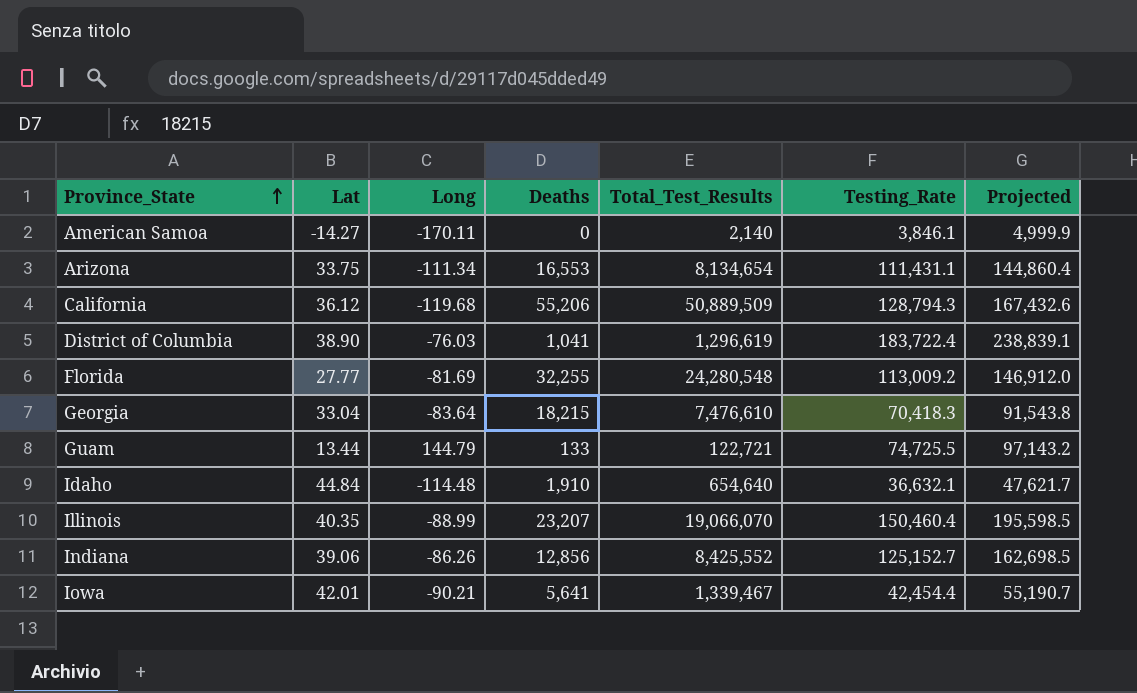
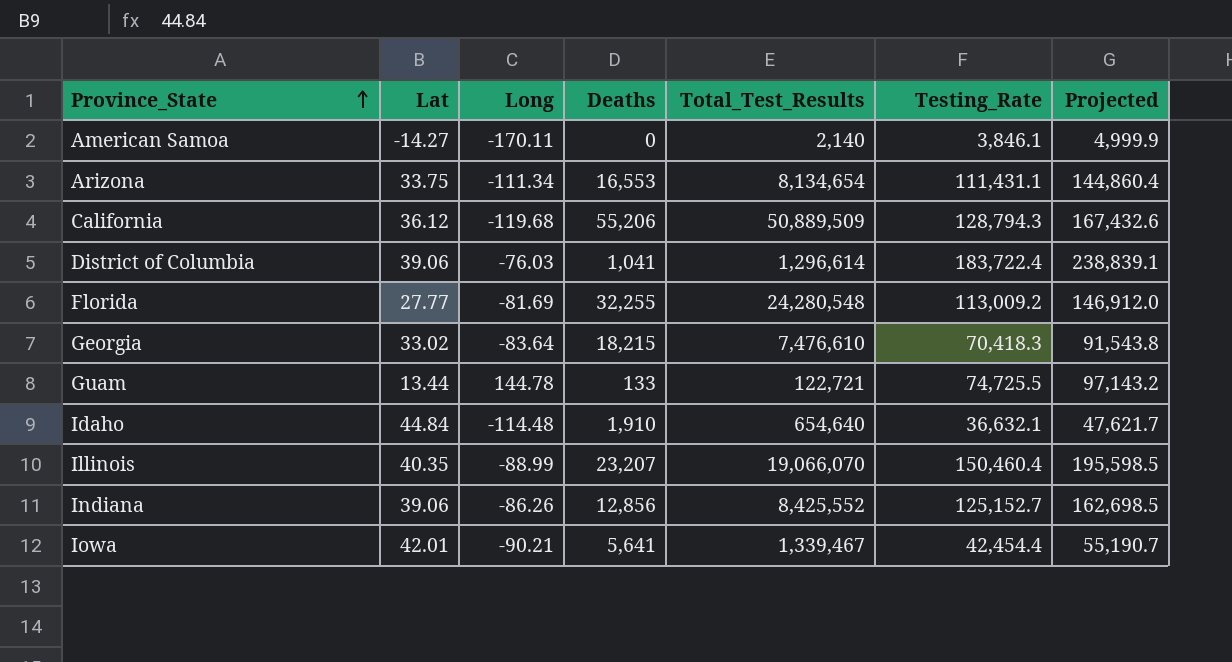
District of Columbia | Lat: 38.90 -> 39.06
District of Columbia | Total_Test_Results: 1,296,619 -> 1,296,614
Georgia | Lat: 33.04 -> 33.02
Guam | Long: 144.79 -> 144.78

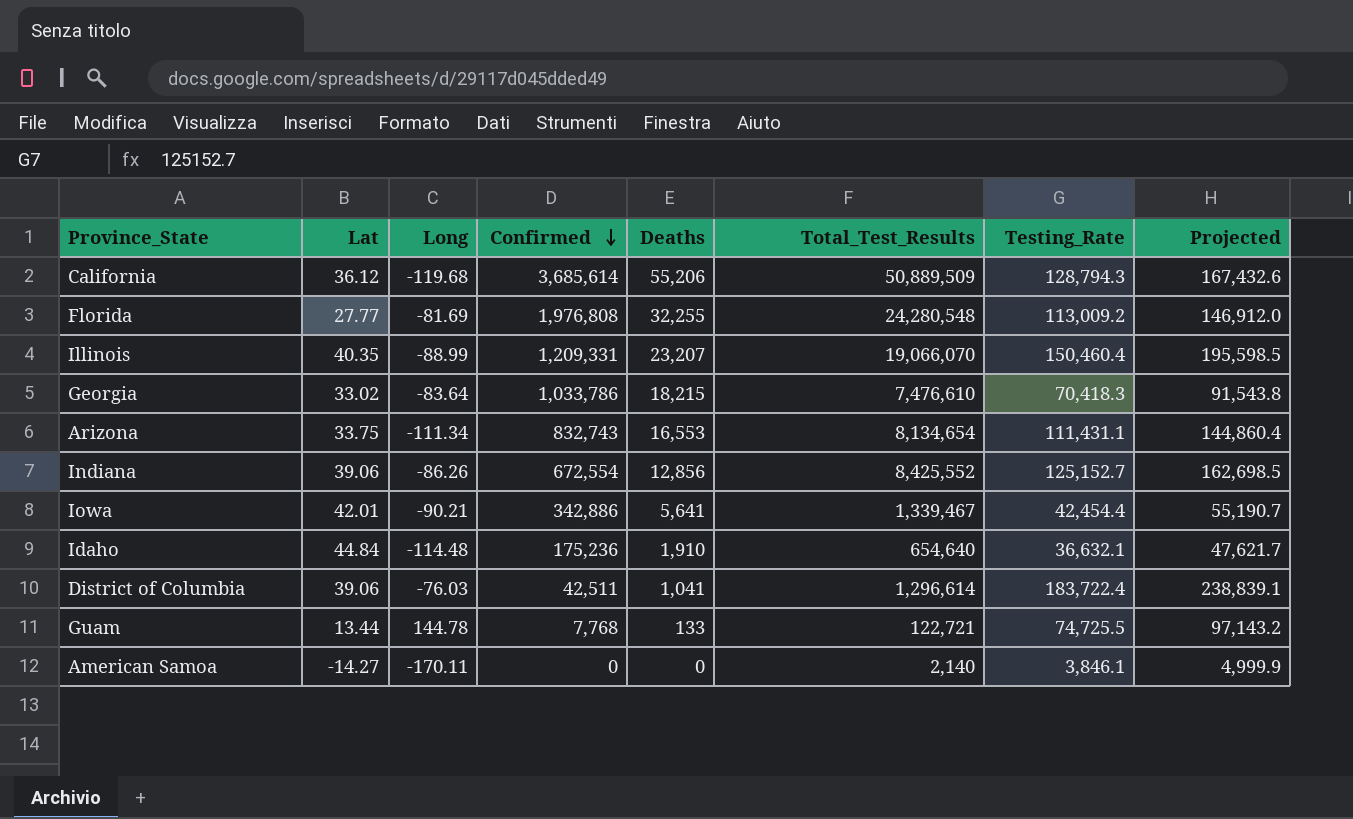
row order: Province_State ascending -> Confirmed descending
column Confirmed | position: none -> 4

